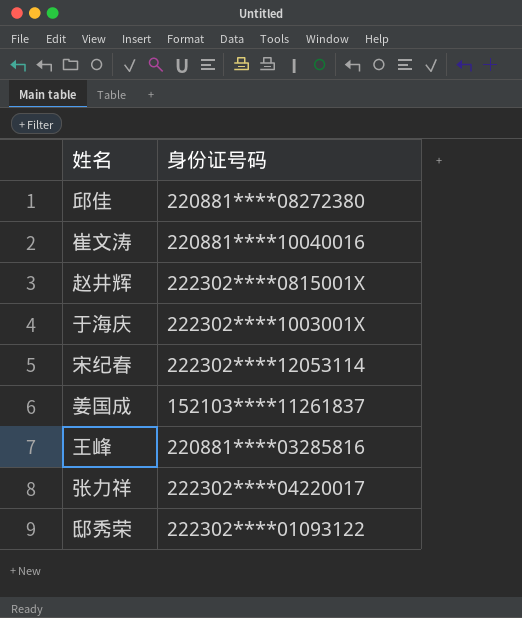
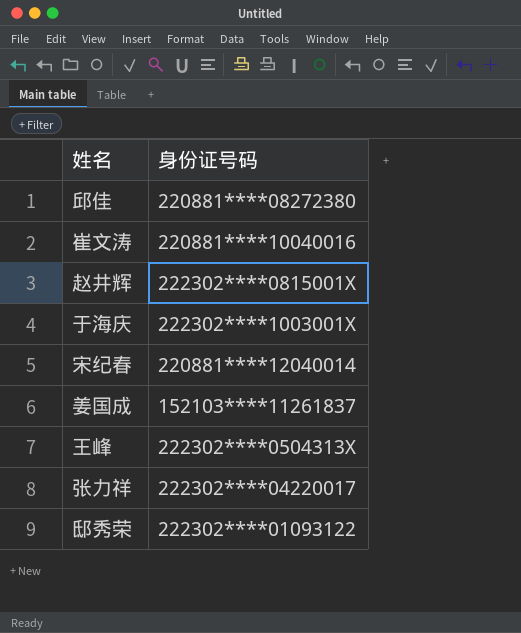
宋纪春 | 身份证号码: 222302****12053114 -> 220881****12040014
王峰 | 身份证号码: 220881****03285816 -> 222302****0504313X

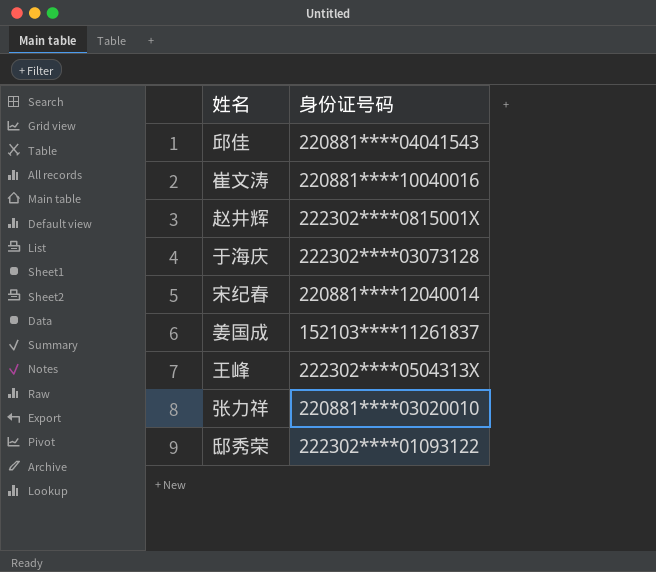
邱佳 | 身份证号码: 220881****08272380 -> 220881****04041543
于海庆 | 身份证号码: 222302****1003001X -> 222302****03073128
张力祥 | 身份证号码: 222302****04220017 -> 220881****03020010

